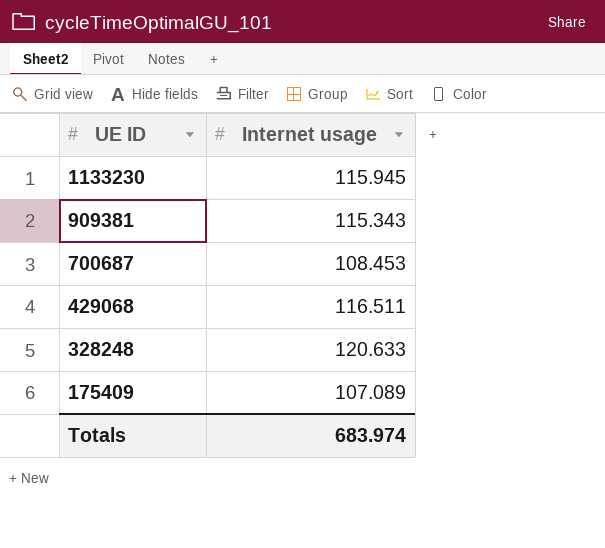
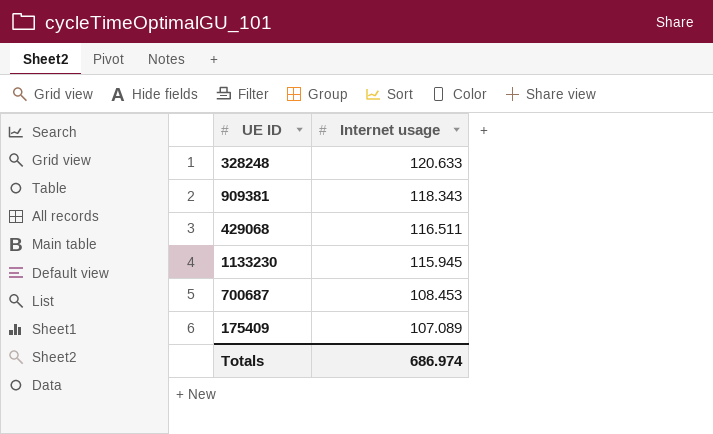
row order: UE ID descending -> Internet usage descending
909381 | Internet usage: 115.343 -> 118.343
Totals | Internet usage: 683.974 -> 686.974

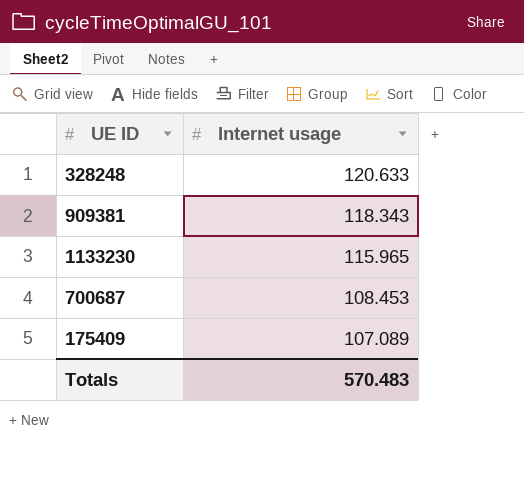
row 429068: 116.511 -> none
1133230 | Internet usage: 115.945 -> 115.965
Totals | Internet usage: 686.974 -> 570.483

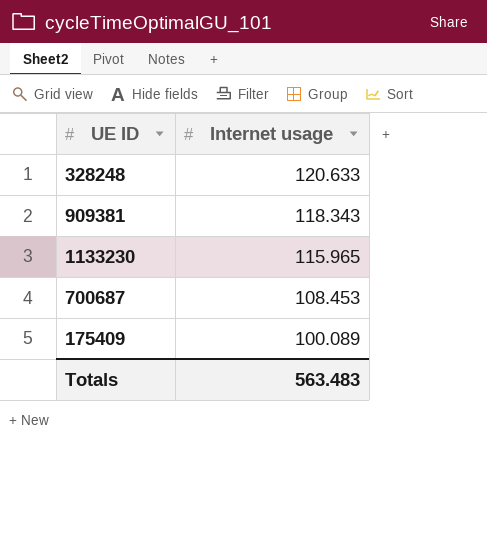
175409 | Internet usage: 107.089 -> 100.089
Totals | Internet usage: 570.483 -> 563.483

